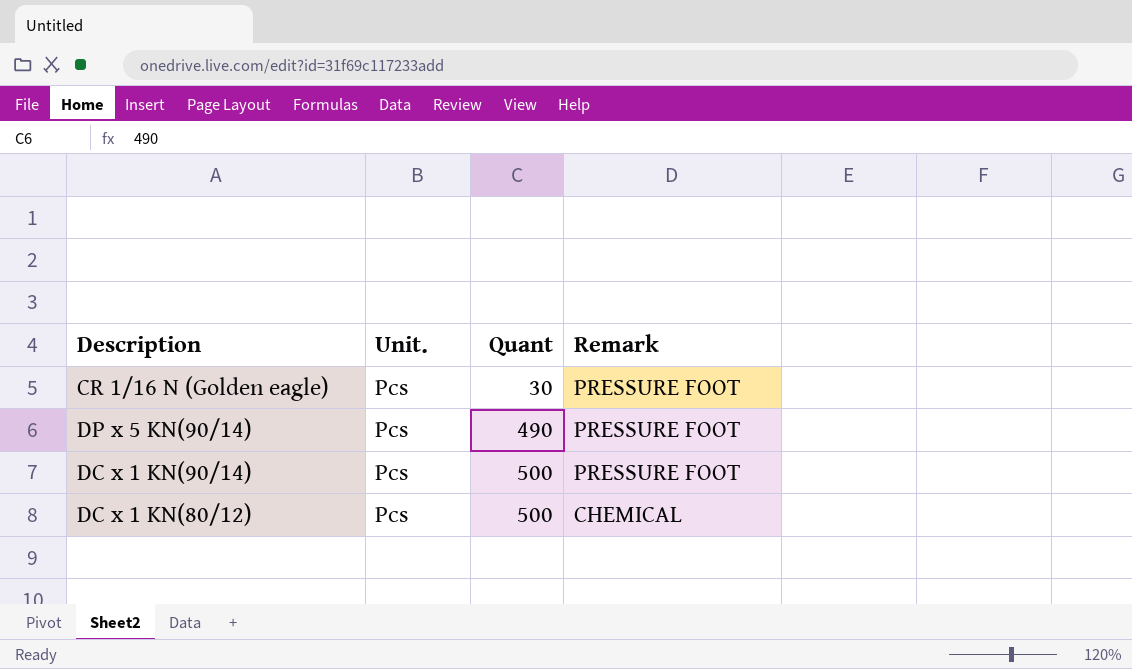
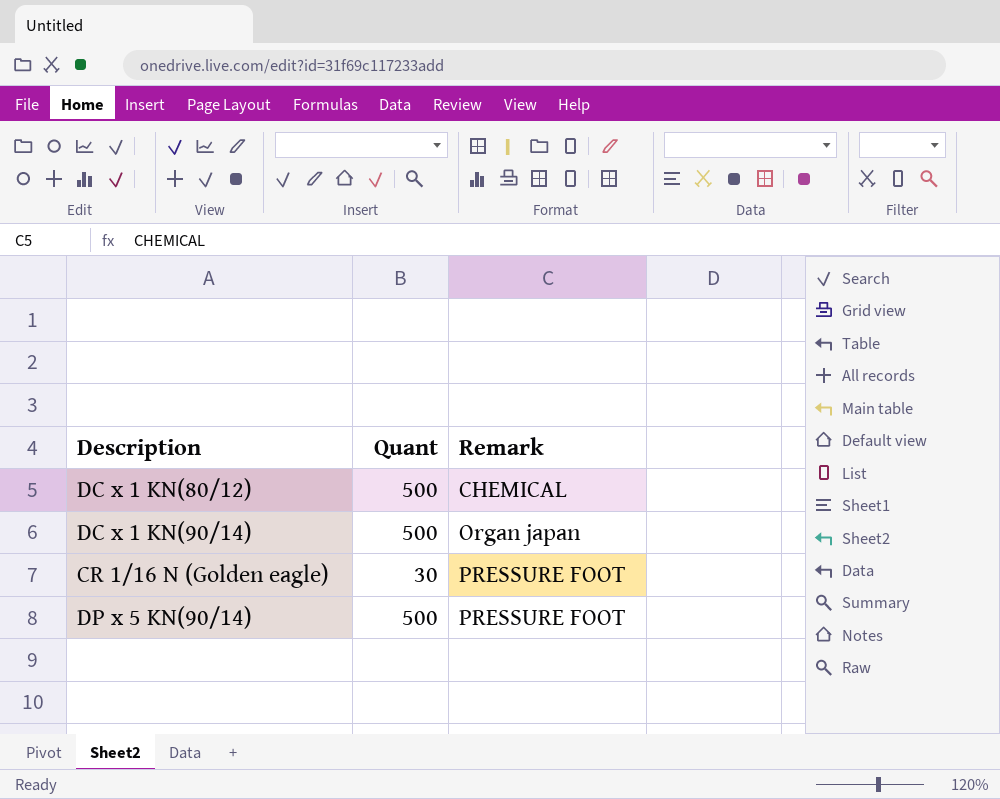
row order: Quant ascending -> Remark ascending
column Unit. | position: 2 -> none
DC x 1 KN(90/14) | Remark: PRESSURE FOOT -> Organ japan
DP x 5 KN(90/14) | Quant: 490 -> 500

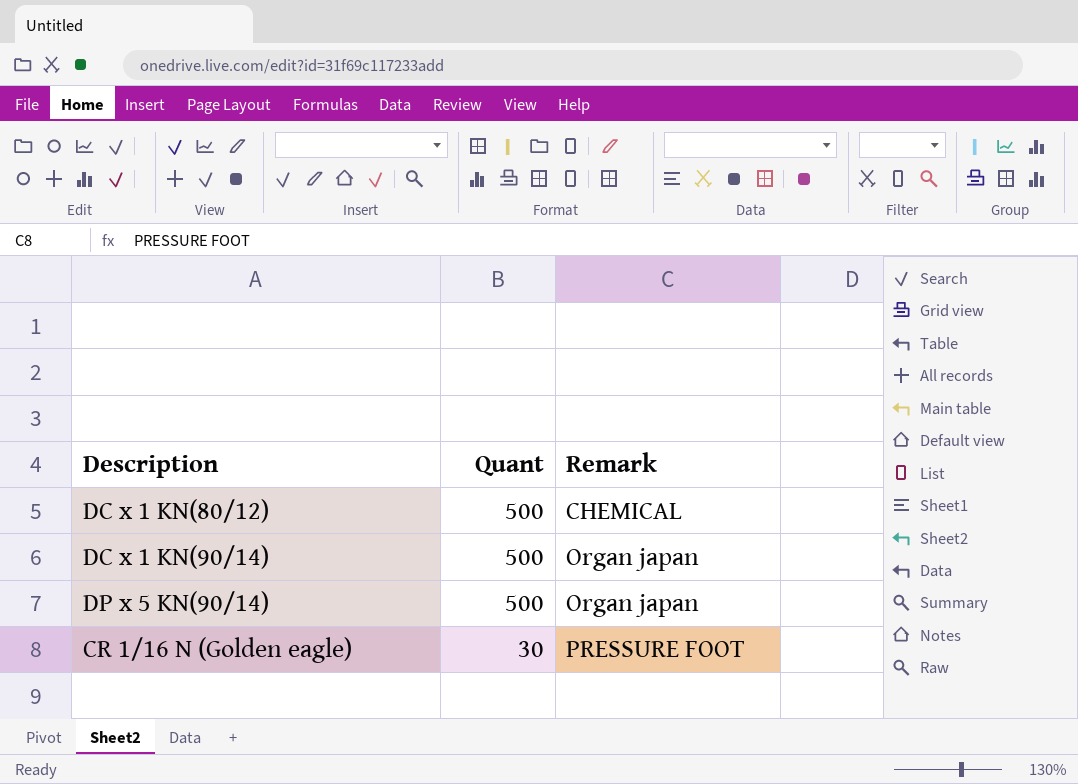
row order: Remark ascending -> Quant descending
DP x 5 KN(90/14) | Remark: PRESSURE FOOT -> Organ japan

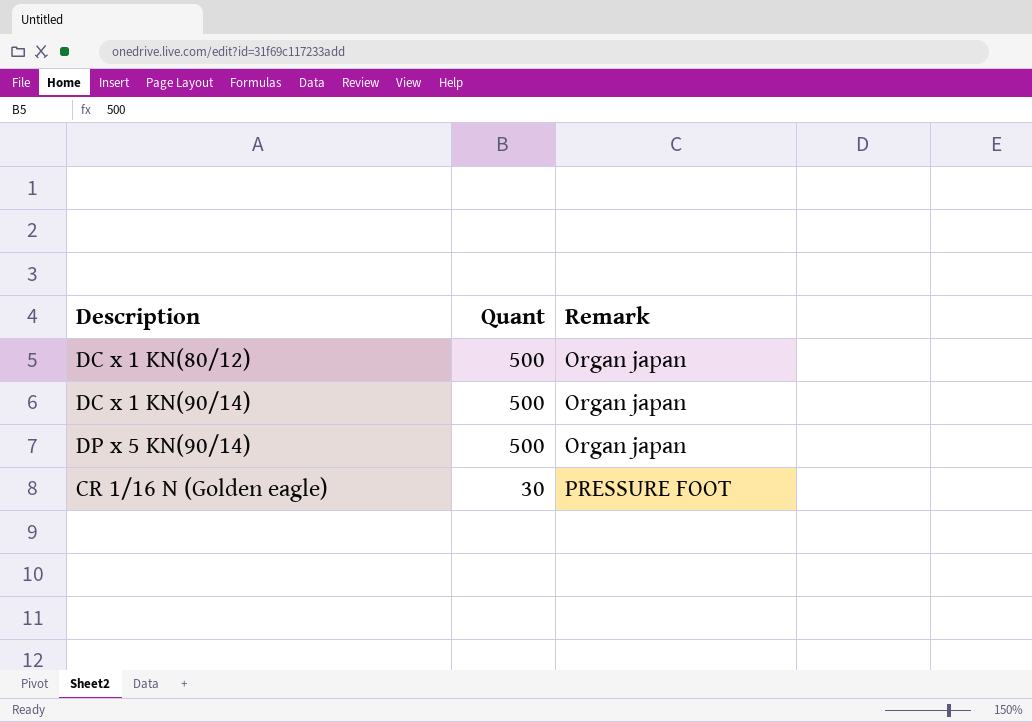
DC x 1 KN(80/12) | Remark: CHEMICAL -> Organ japan

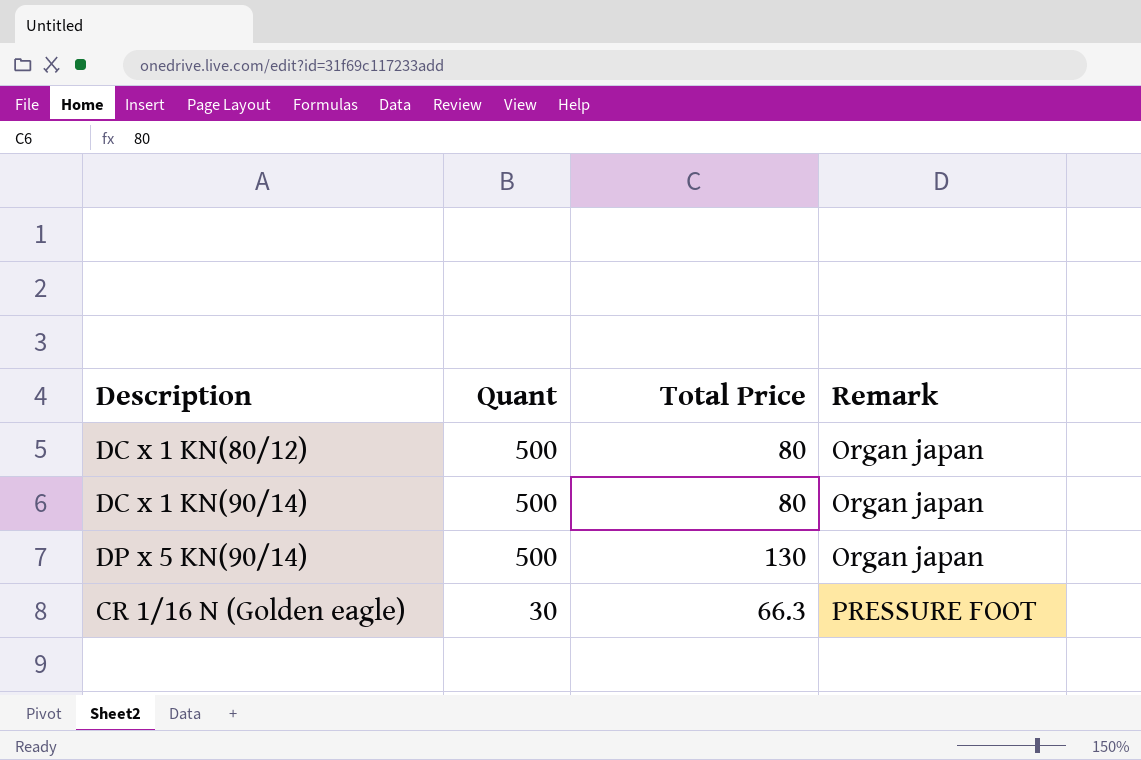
column Total Price | position: none -> 3

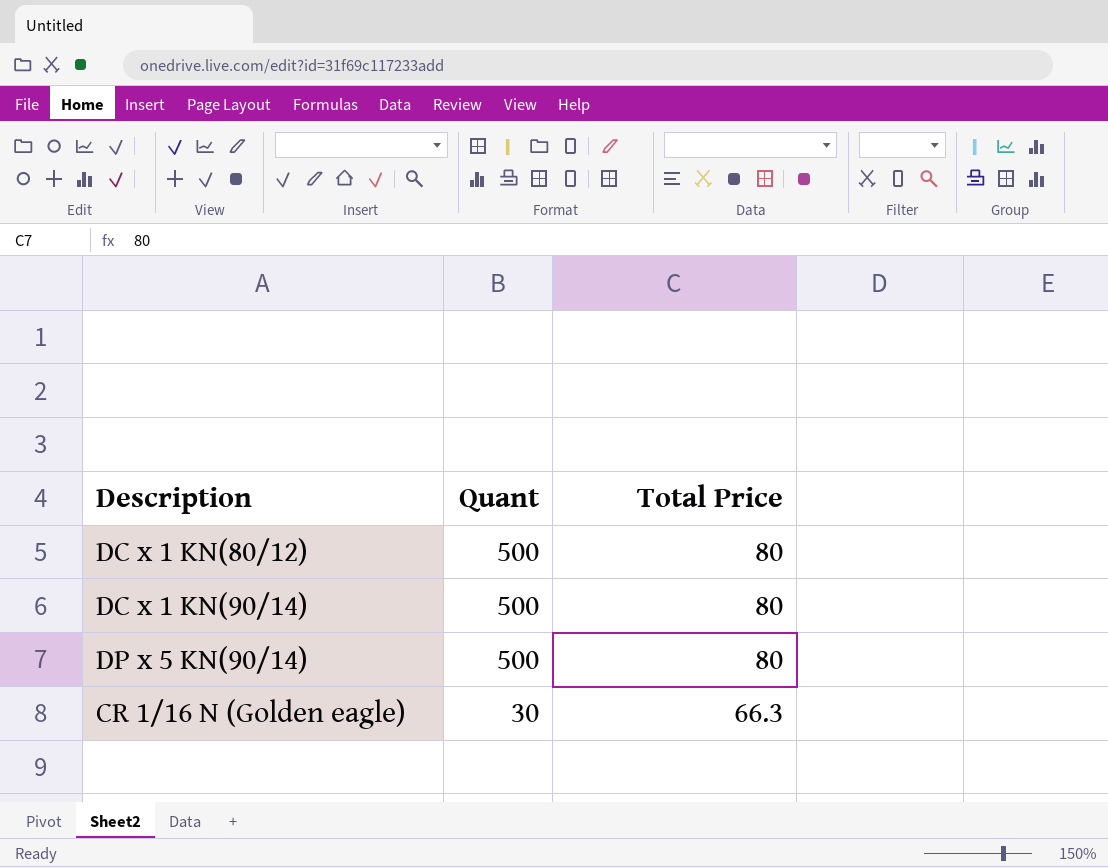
column Remark | position: 4 -> none
DP x 5 KN(90/14) | Total Price: 130 -> 80

